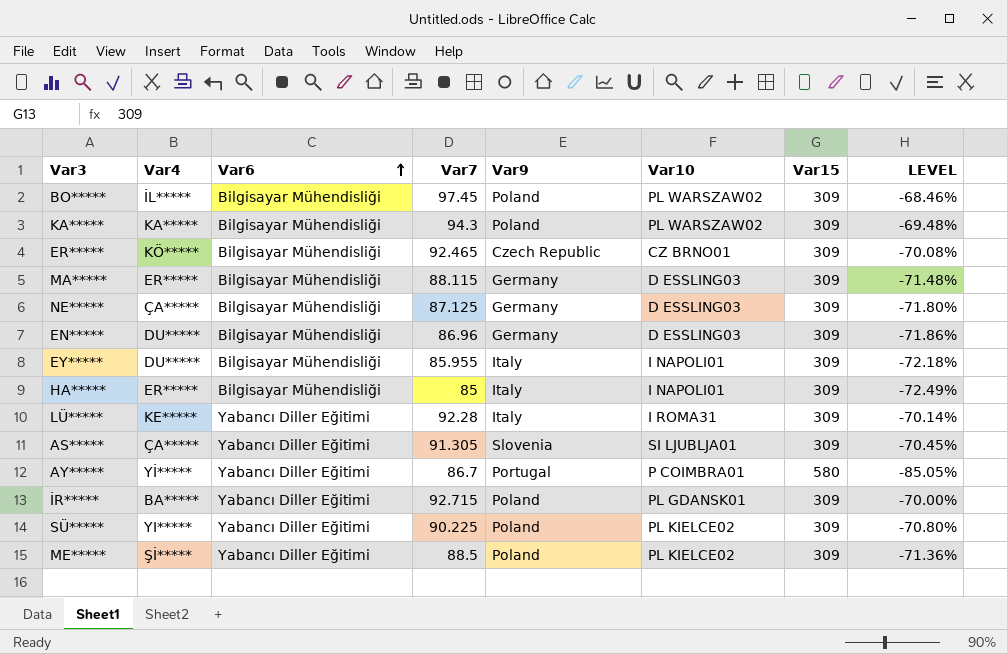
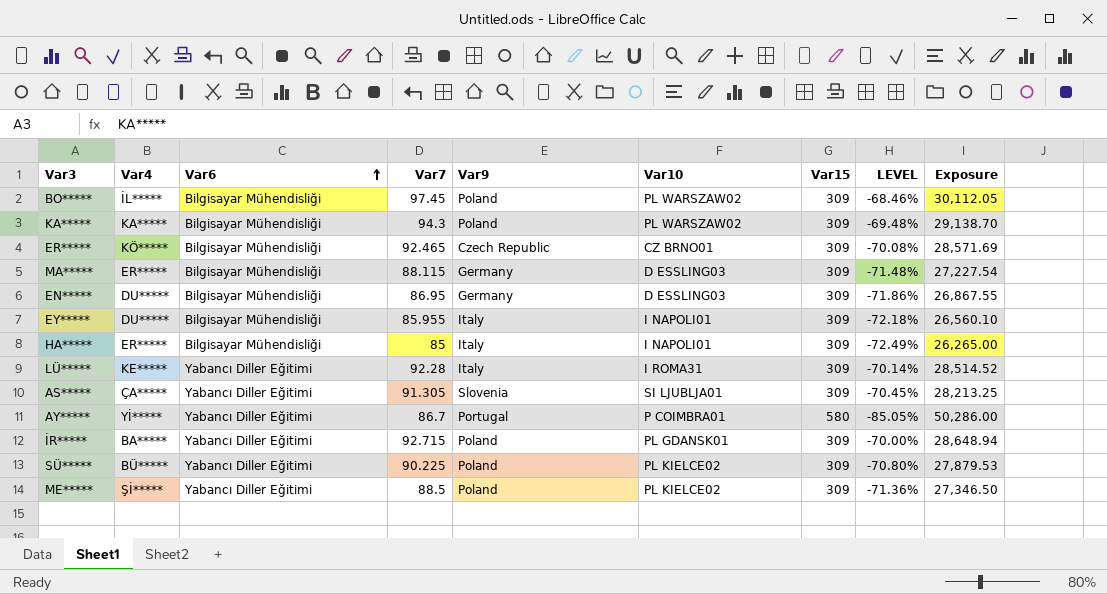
column Exposure | formula: none -> [Var7] * [Var15]
row NE*****: ÇA***** | Bilgisayar Mühendisliği | 87.125 | Germany | D ESSLING03 | 309 | -71.80% -> none
EN***** | Var7: 86.96 -> 86.95
SÜ***** | Var4: YI***** -> BÜ*****

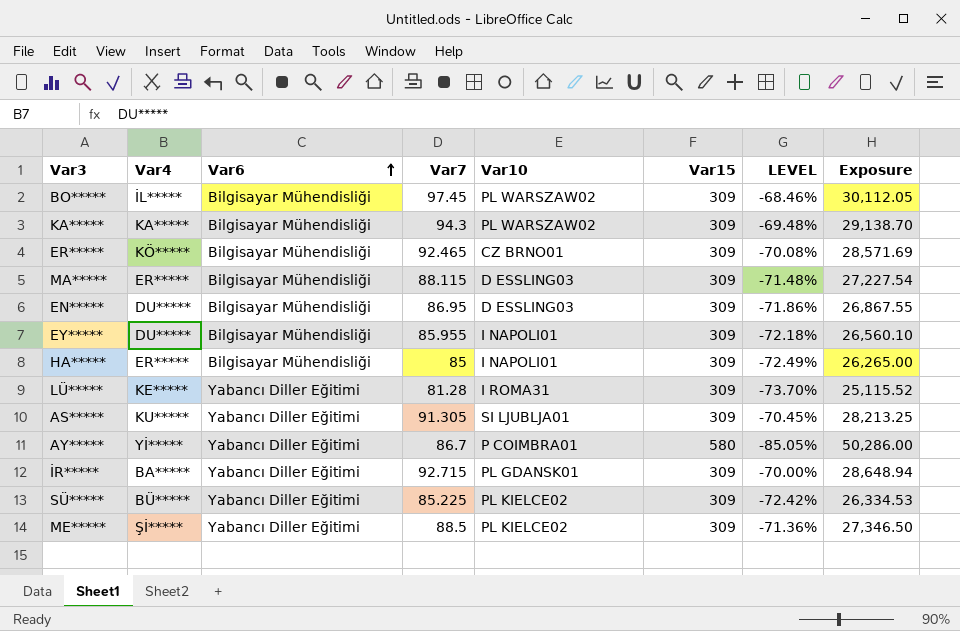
column Var9 | position: 5 -> none
LÜ***** | Var7: 92.28 -> 81.28
LÜ***** | LEVEL: -70.14% -> -73.70%
LÜ***** | Exposure: 28,514.52 -> 25,115.52
AS***** | Var4: ÇA***** -> KU*****
SÜ***** | Var7: 90.225 -> 85.225
SÜ***** | LEVEL: -70.80% -> -72.42%
SÜ***** | Exposure: 27,879.53 -> 26,334.53

